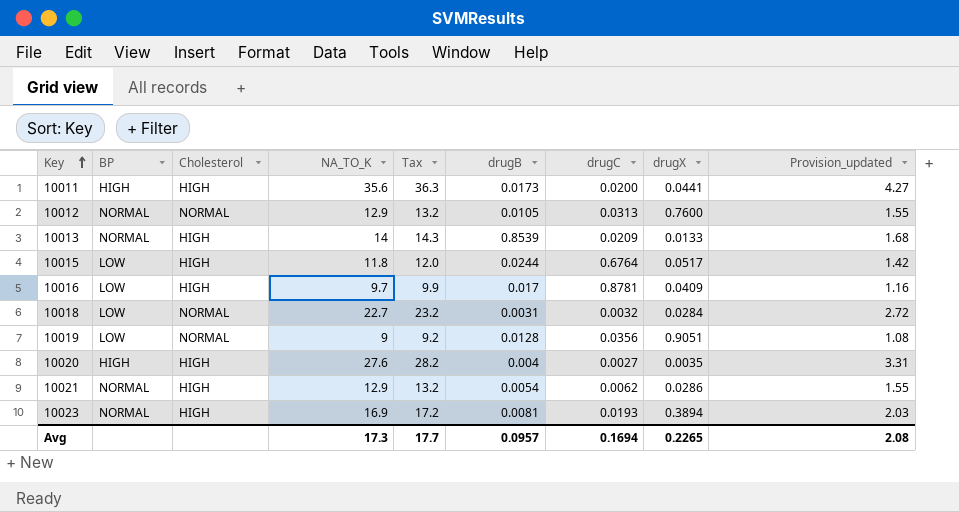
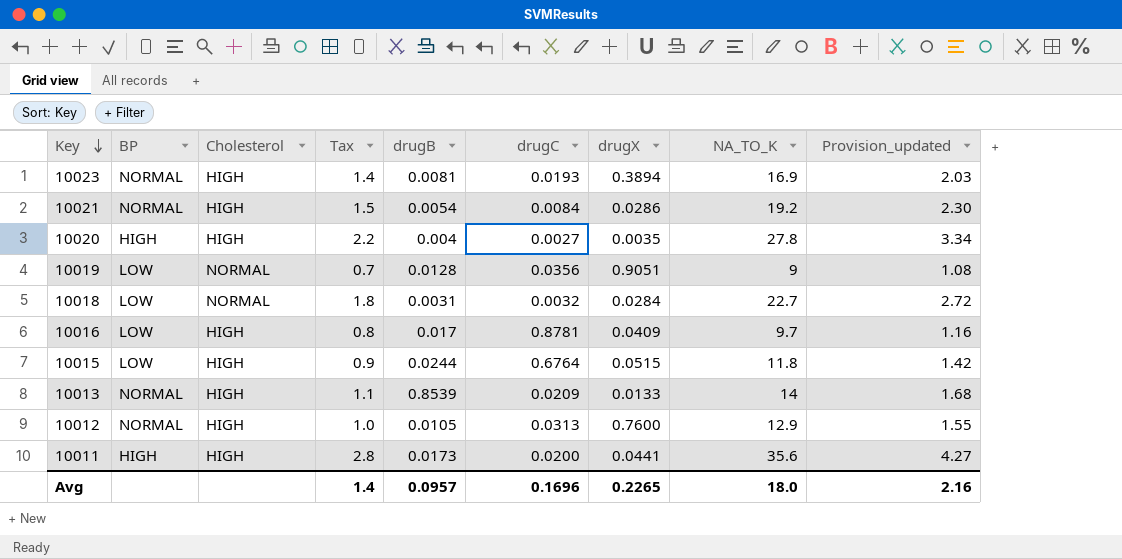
row order: Key ascending -> Key descending
column Tax | formula: [NA_TO_K] * 1.02 -> [NA_TO_K] * 0.08
column NA_TO_K | position: 4 -> 8
10021 | drugC: 0.0062 -> 0.0084
10021 | NA_TO_K: 12.9 -> 19.2
10021 | Provision_updated: 1.55 -> 2.30
10020 | NA_TO_K: 27.6 -> 27.8
10020 | Provision_updated: 3.31 -> 3.34
10015 | drugX: 0.0517 -> 0.0515
10012 | Cholesterol: NORMAL -> HIGH
Avg | Tax: 17.7 -> 1.4
Avg | drugC: 0.1694 -> 0.1696
Avg | NA_TO_K: 17.3 -> 18.0
Avg | Provision_updated: 2.08 -> 2.16

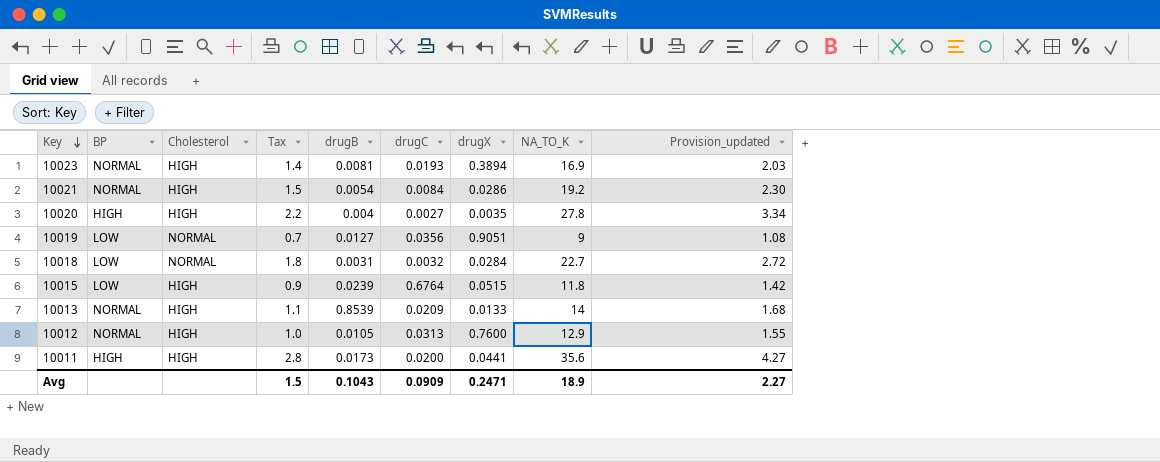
row 10016: LOW | HIGH | 0.8 | 0.017 | 0.8781 | 0.0409 | 9.7 | 1.16 -> none
10019 | drugB: 0.0128 -> 0.0127
10015 | drugB: 0.0244 -> 0.0239
Avg | Tax: 1.4 -> 1.5
Avg | drugB: 0.0957 -> 0.1043
Avg | drugC: 0.1696 -> 0.0909
Avg | drugX: 0.2265 -> 0.2471
Avg | NA_TO_K: 18.0 -> 18.9
Avg | Provision_updated: 2.16 -> 2.27

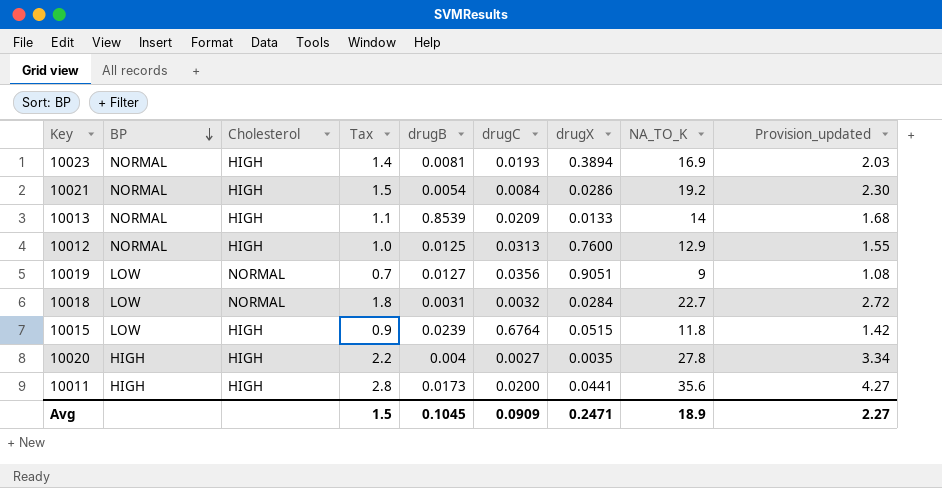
row order: Key descending -> BP descending
10012 | drugB: 0.0105 -> 0.0125
Avg | drugB: 0.1043 -> 0.1045

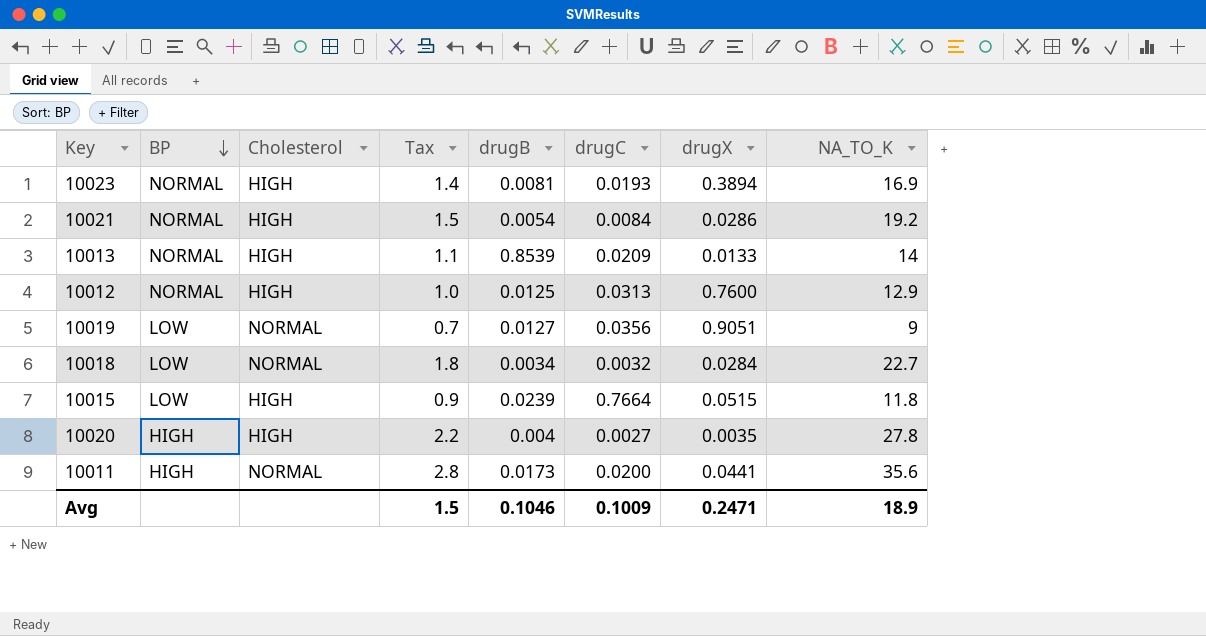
column Provision_updated | formula: [NA_TO_K] * 0.12 -> none
10018 | drugB: 0.0031 -> 0.0034
10015 | drugC: 0.6764 -> 0.7664
10011 | Cholesterol: HIGH -> NORMAL
Avg | drugB: 0.1045 -> 0.1046
Avg | drugC: 0.0909 -> 0.1009

